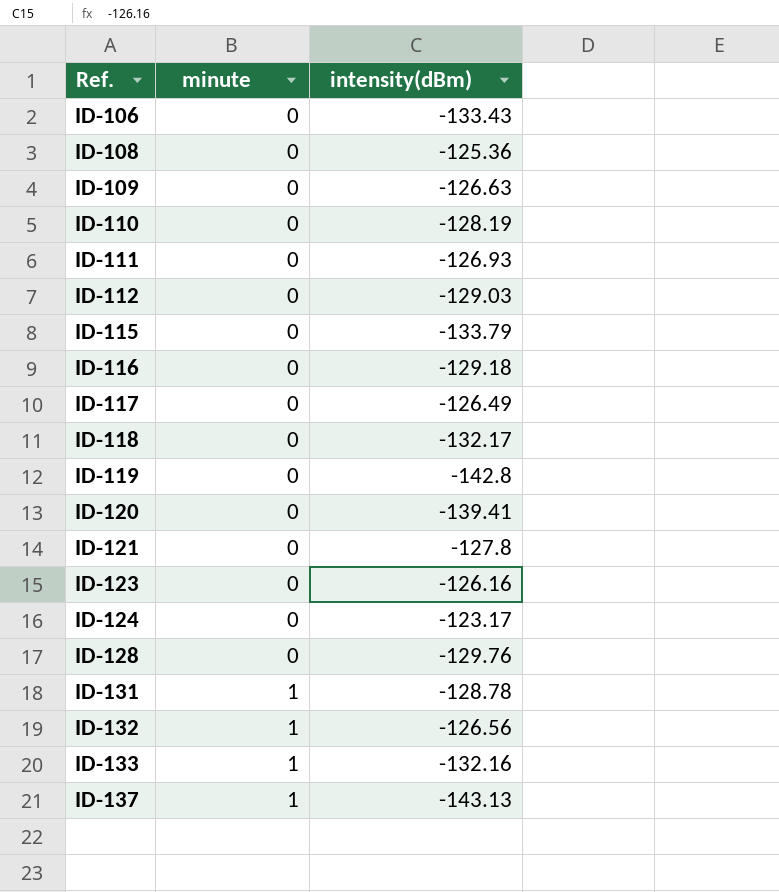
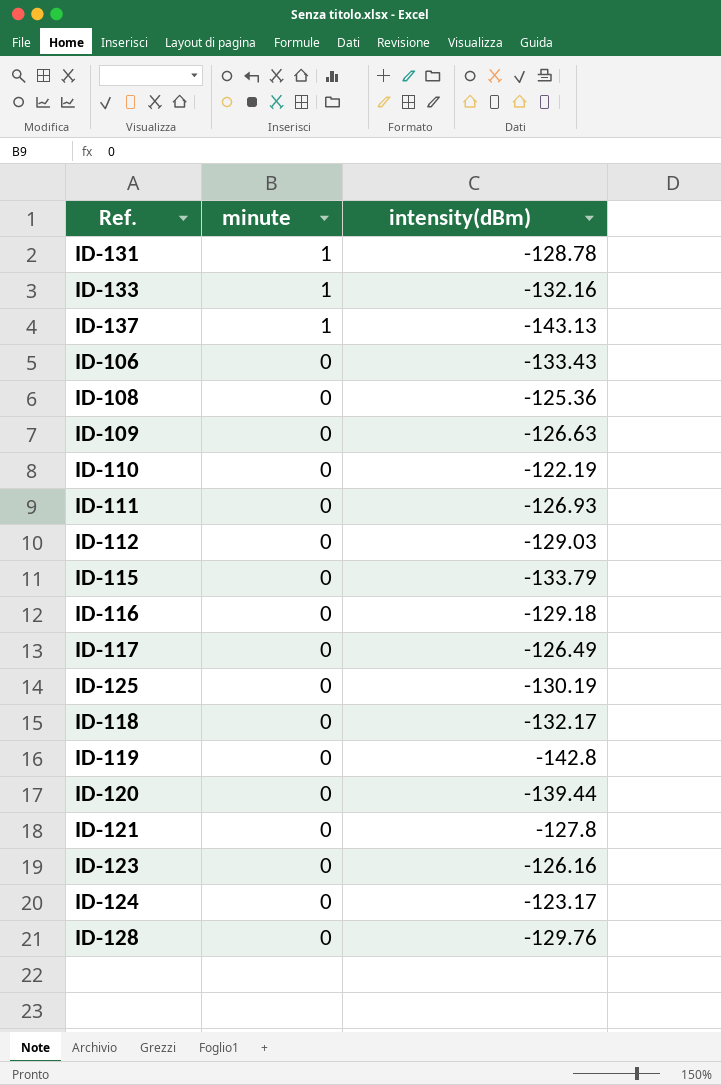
row order: Ref. ascending -> minute descending
row ID-132: 1 | -126.56 -> none
ID-110 | intensity(dBm): -128.19 -> -122.19
row ID-125: none -> 0 | -130.19
ID-120 | intensity(dBm): -139.41 -> -139.44

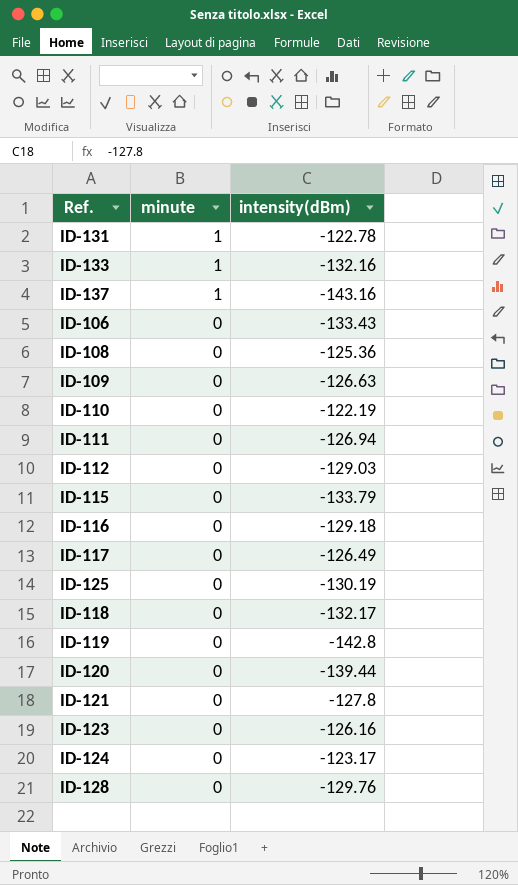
ID-131 | intensity(dBm): -128.78 -> -122.78
ID-137 | intensity(dBm): -143.13 -> -143.16
ID-111 | intensity(dBm): -126.93 -> -126.94

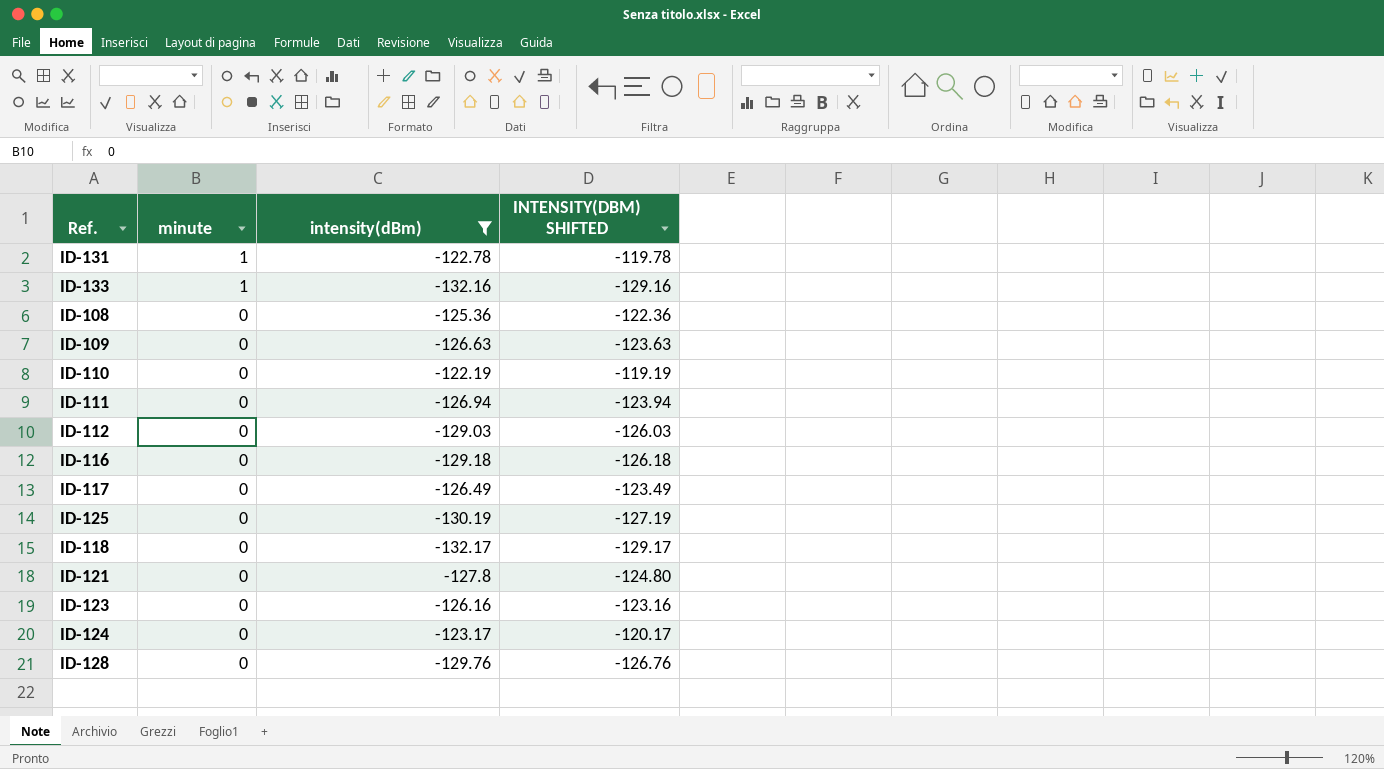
filter: none -> intensity(dBm) >= -132.17
column INTENSITY(DBM) SHIFTED | formula: none -> [intensity(dBm)] + 3

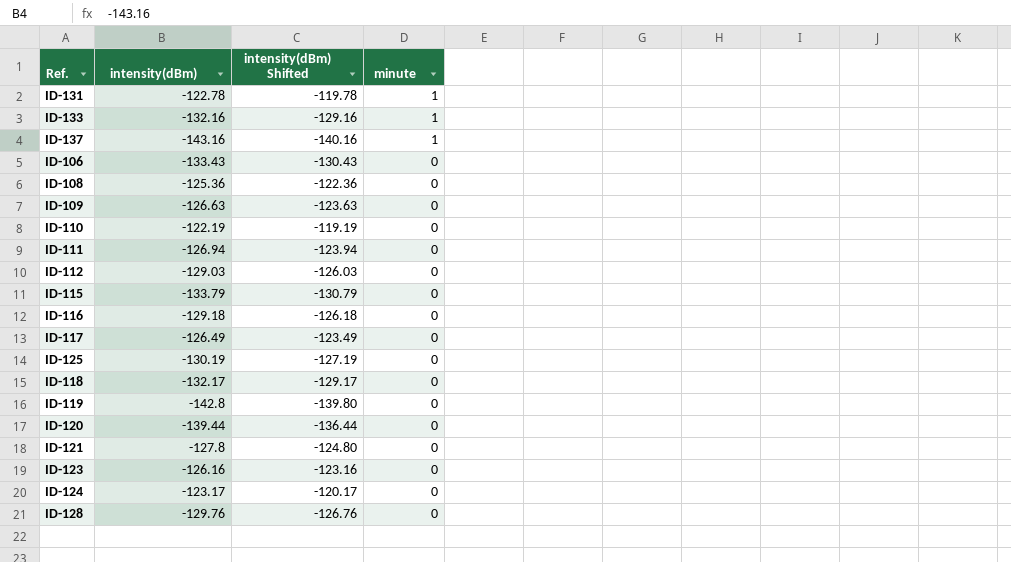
filter: intensity(dBm) >= -132.17 -> none
column name: INTENSITY(DBM) SHIFTED -> intensity(dBm) Shifted
column minute | position: 2 -> 4

